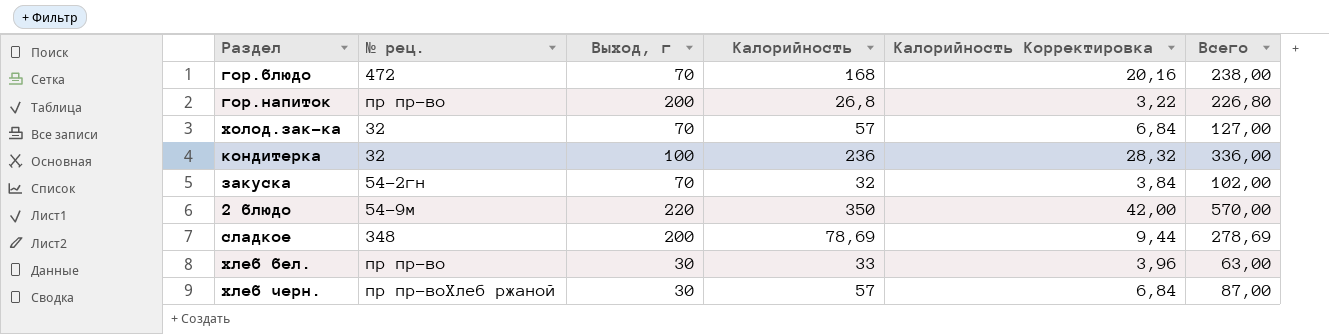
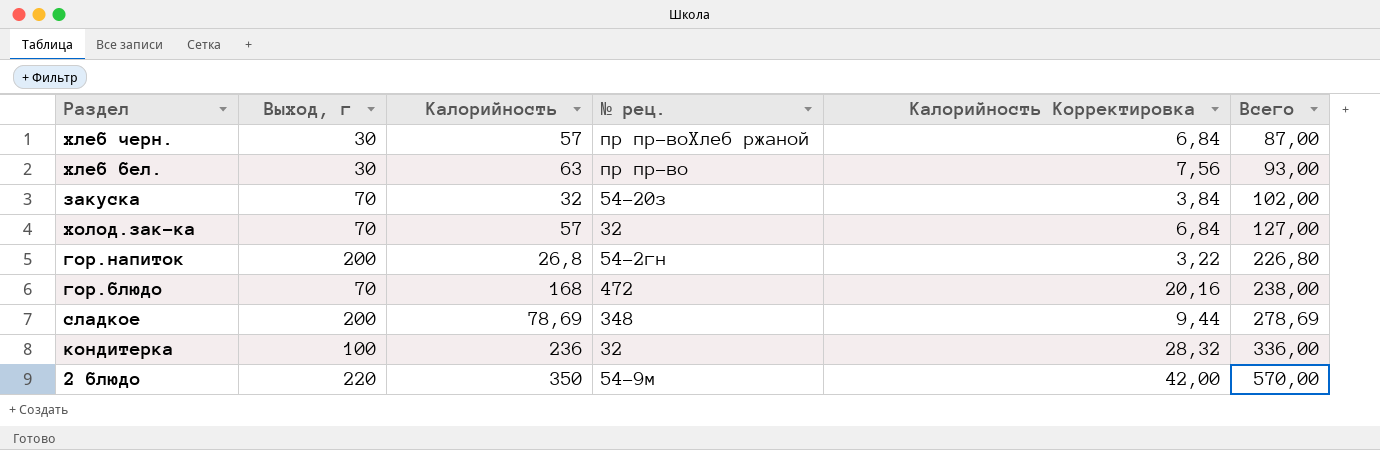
row order: none -> Всего ascending
column № рец. | position: 2 -> 4
хлеб бел. | Калорийность: 33 -> 63
хлеб бел. | Калорийность Корректировка: 3,96 -> 7,56
хлеб бел. | Всего: 63,00 -> 93,00
закуска | № рец.: 54-2гн -> 54-20з
гор.напиток | № рец.: пр пр-во -> 54-2гн

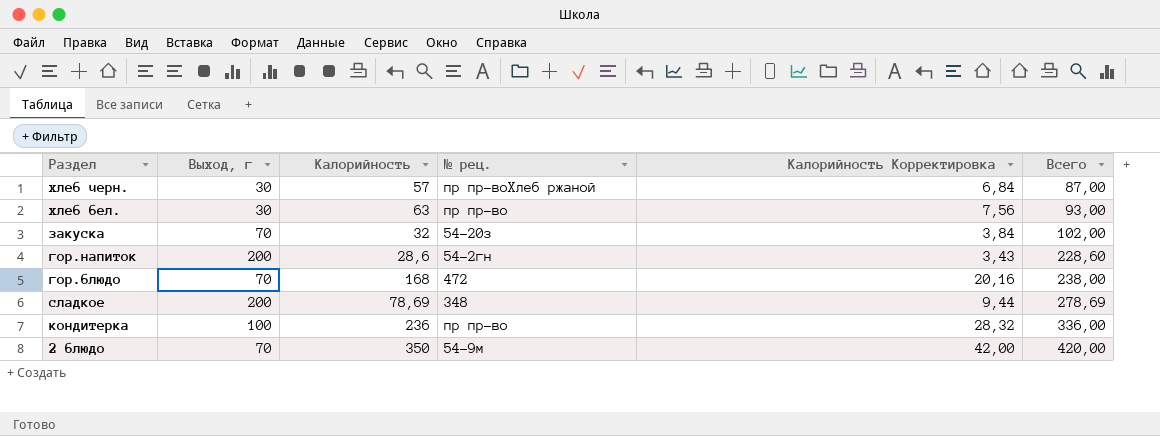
row холод.зак-ка: 70 | 57 | 32 | 6,84 | 127,00 -> none
гор.напиток | Калорийность: 26,8 -> 28,6
гор.напиток | Калорийность Корректировка: 3,22 -> 3,43
гор.напиток | Всего: 226,80 -> 228,60
кондитерка | № рец.: 32 -> пр пр-во
2 блюдо | Выход, г: 220 -> 70
2 блюдо | Всего: 570,00 -> 420,00

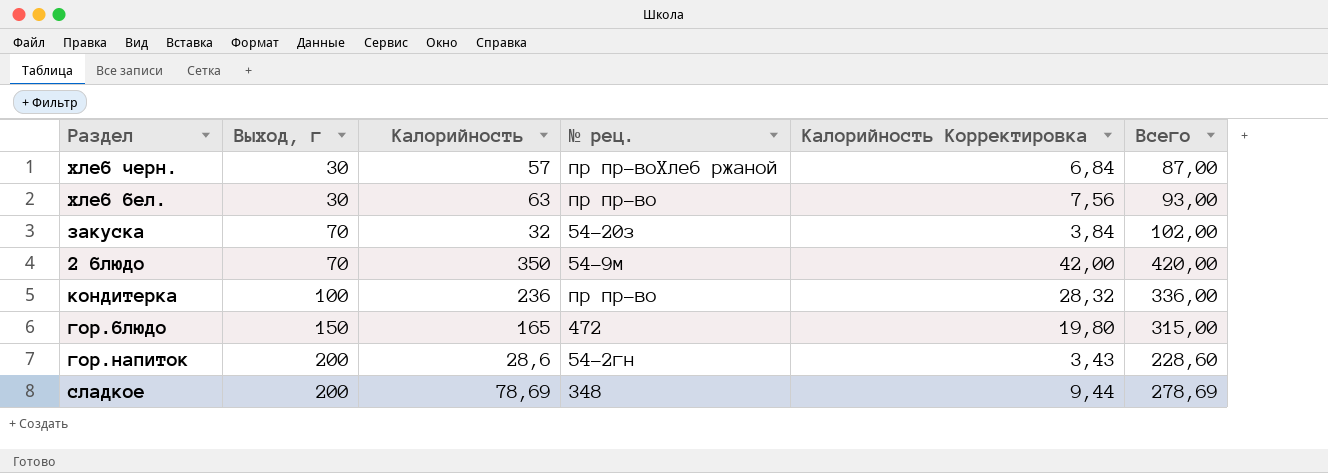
row order: Всего ascending -> Выход, г ascending
гор.блюдо | Выход, г: 70 -> 150
гор.блюдо | Калорийность: 168 -> 165
гор.блюдо | Калорийность Корректировка: 20,16 -> 19,80
гор.блюдо | Всего: 238,00 -> 315,00

